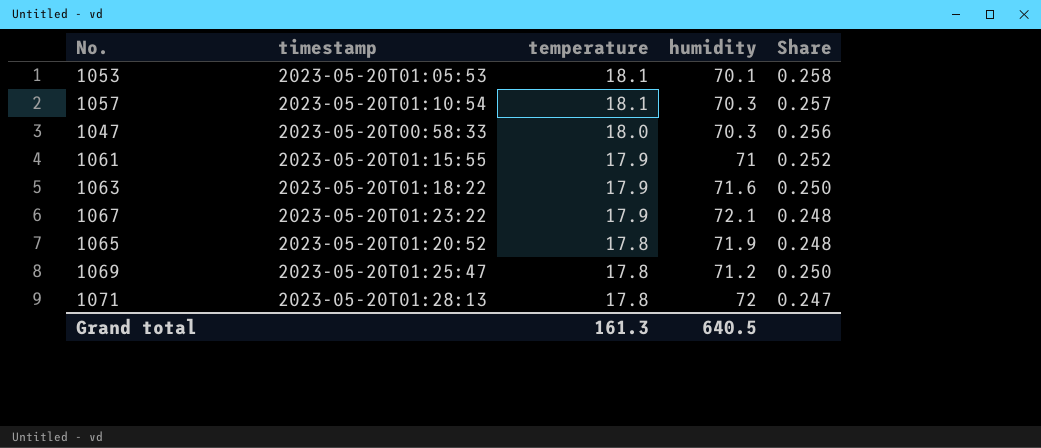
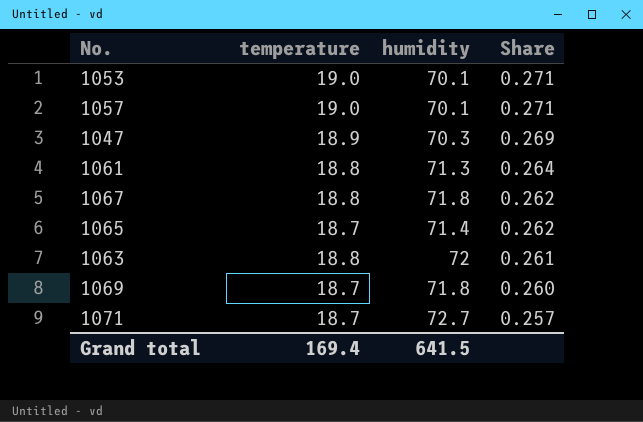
row order: temperature descending -> Share descending
column timestamp | position: 2 -> none
1053 | temperature: 18.1 -> 19.0
1053 | Share: 0.258 -> 0.271
1057 | temperature: 18.1 -> 19.0
1057 | humidity: 70.3 -> 70.1
1057 | Share: 0.257 -> 0.271
1047 | temperature: 18.0 -> 18.9
1047 | Share: 0.256 -> 0.269
1061 | temperature: 17.9 -> 18.8
1061 | humidity: 71 -> 71.3
1061 | Share: 0.252 -> 0.264
1067 | temperature: 17.9 -> 18.8
1067 | humidity: 72.1 -> 71.8
1067 | Share: 0.248 -> 0.262
1065 | temperature: 17.8 -> 18.7
1065 | humidity: 71.9 -> 71.4
1065 | Share: 0.248 -> 0.262
1063 | temperature: 17.9 -> 18.8
1063 | humidity: 71.6 -> 72
1063 | Share: 0.250 -> 0.261
1069 | temperature: 17.8 -> 18.7
1069 | humidity: 71.2 -> 71.8
1069 | Share: 0.250 -> 0.260
1071 | temperature: 17.8 -> 18.7
1071 | humidity: 72 -> 72.7
1071 | Share: 0.247 -> 0.257
Grand total | temperature: 161.3 -> 169.4
Grand total | humidity: 640.5 -> 641.5

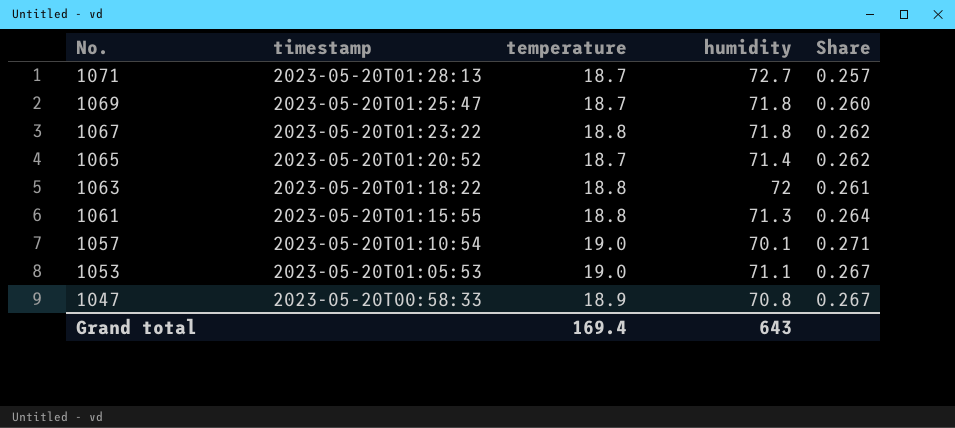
row order: Share descending -> No. descending
column timestamp | position: none -> 2
1053 | humidity: 70.1 -> 71.1
1053 | Share: 0.271 -> 0.267
1047 | humidity: 70.3 -> 70.8
1047 | Share: 0.269 -> 0.267
Grand total | humidity: 641.5 -> 643

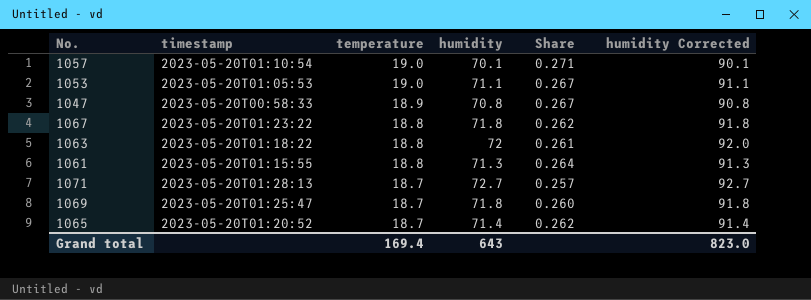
row order: No. descending -> temperature descending
column humidity Corrected | formula: none -> [humidity] + 20

